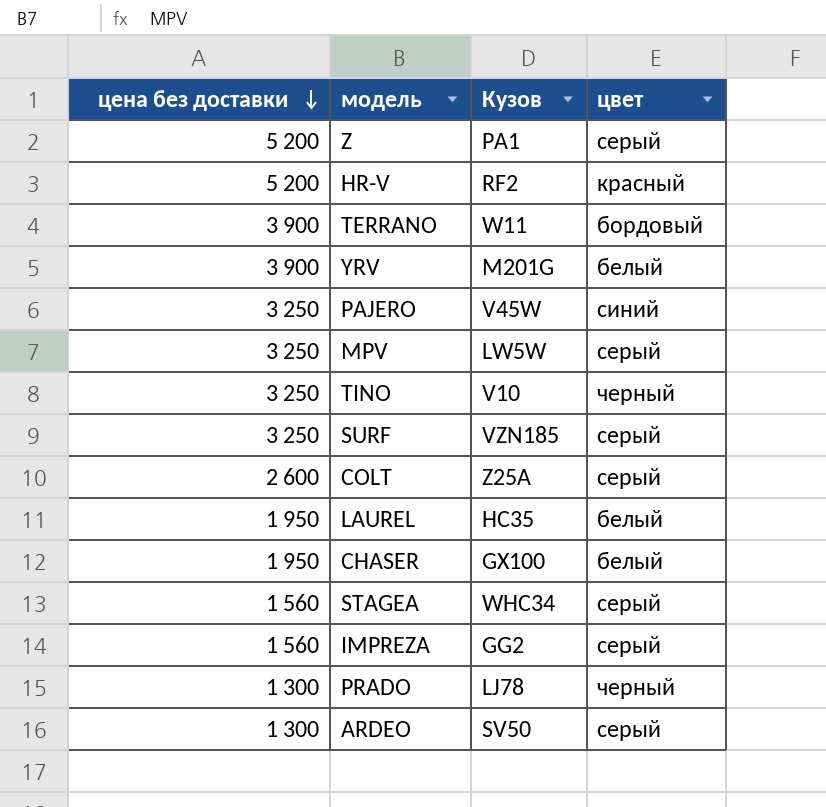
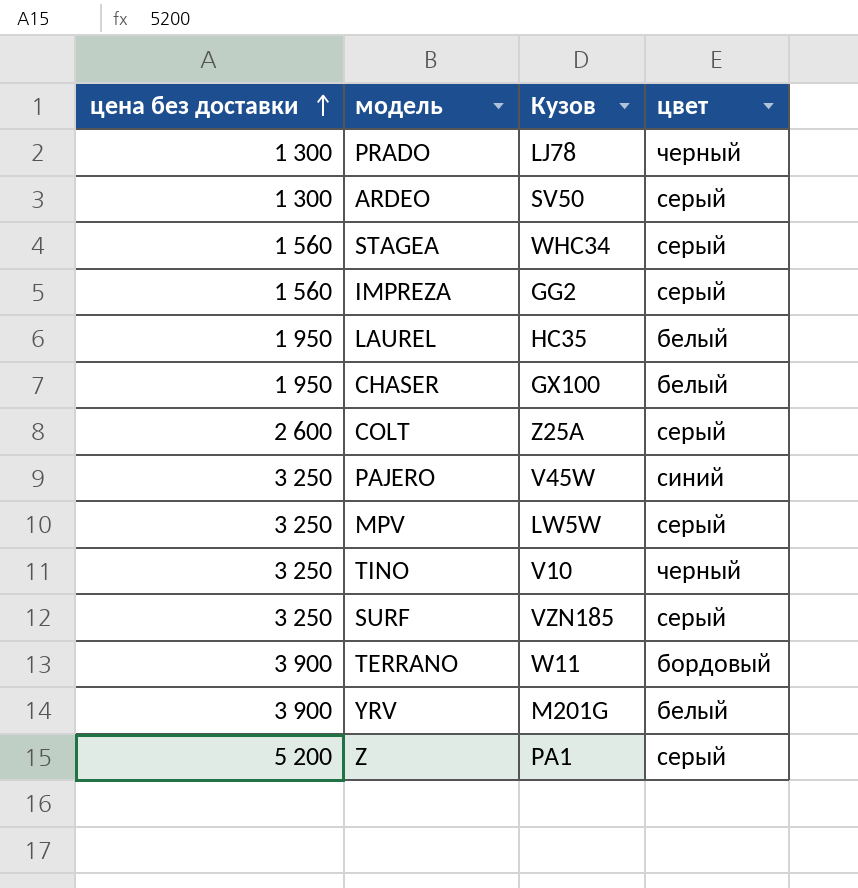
row order: цена без доставки descending -> цена без доставки ascending
row HR-V: 5 200 | RF2 | красный -> none

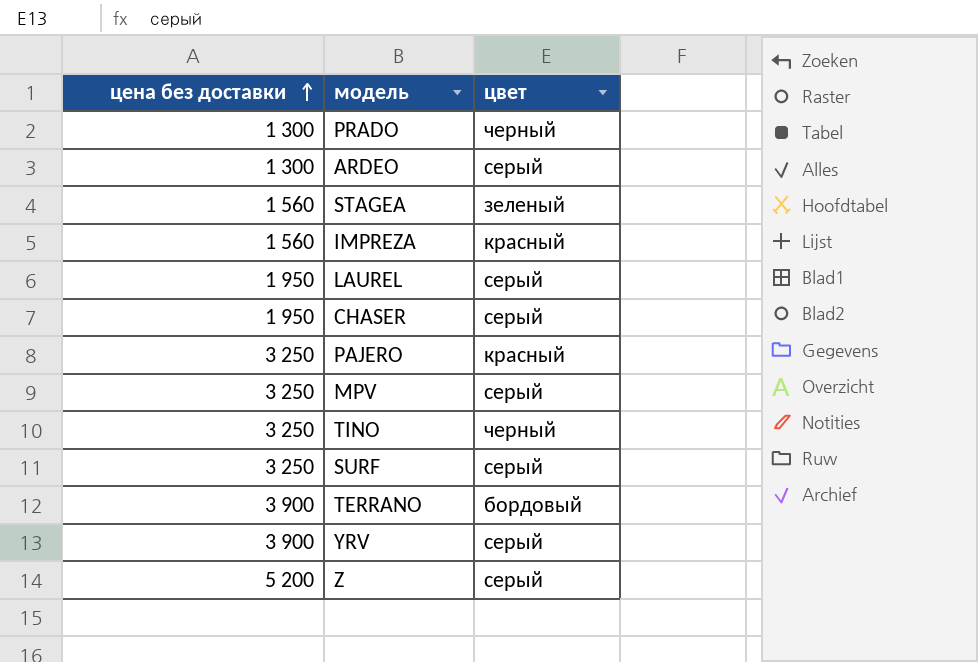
column Кузов | position: 3 -> none
row COLT: 2 600 | Z25A | серый -> none
STAGEA | цвет: серый -> зеленый
IMPREZA | цвет: серый -> красный
LAUREL | цвет: белый -> серый
CHASER | цвет: белый -> серый
PAJERO | цвет: синий -> красный
YRV | цвет: белый -> серый

